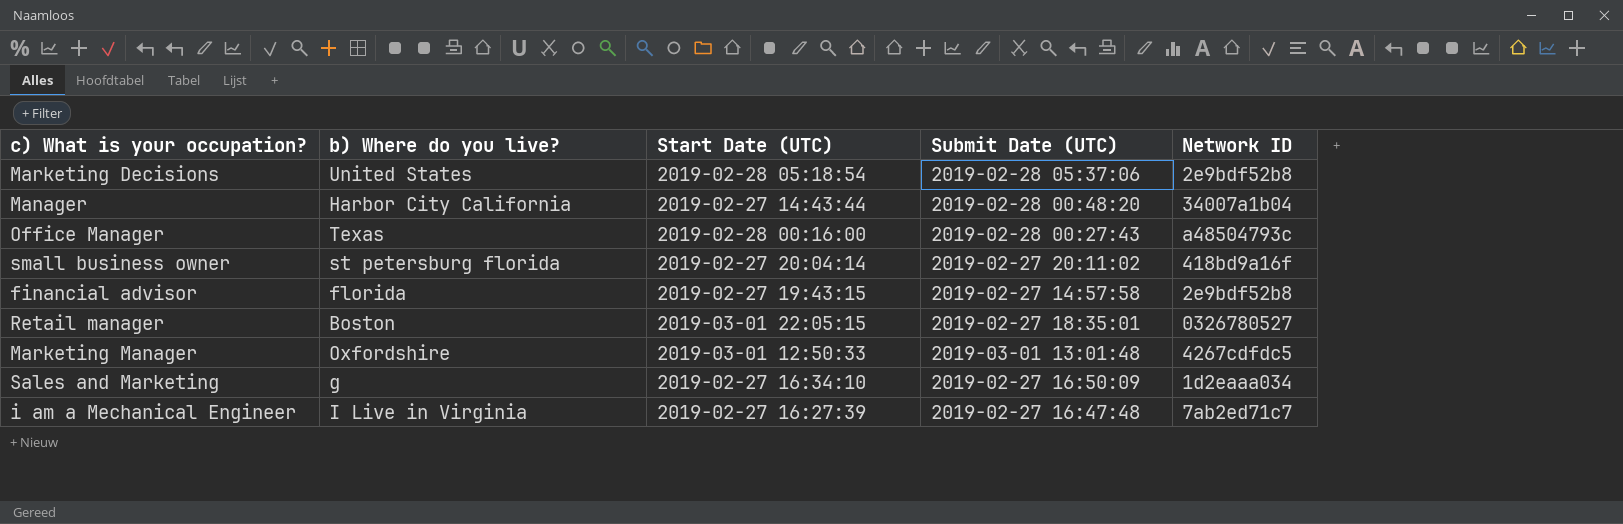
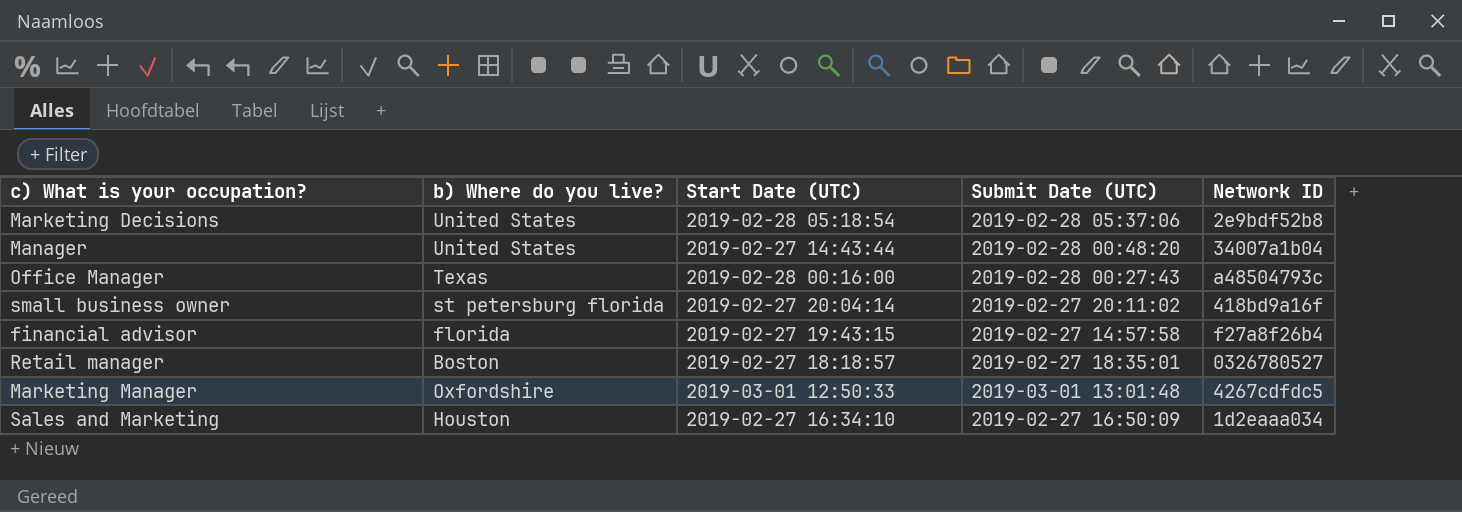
row i am a Mechanical Engineer: I Live in Virginia | 2019-02-27 16:27:39 | 2019-02-27 16:47:48 | 7ab2ed71c7 -> none
Manager | b) Where do you live?: Harbor City California -> United States
financial advisor | Network ID: 2e9bdf52b8 -> f27a8f26b4
Retail manager | Start Date (UTC): 2019-03-01 22:05:15 -> 2019-02-27 18:18:57
Sales and Marketing | b) Where do you live?: g -> Houston

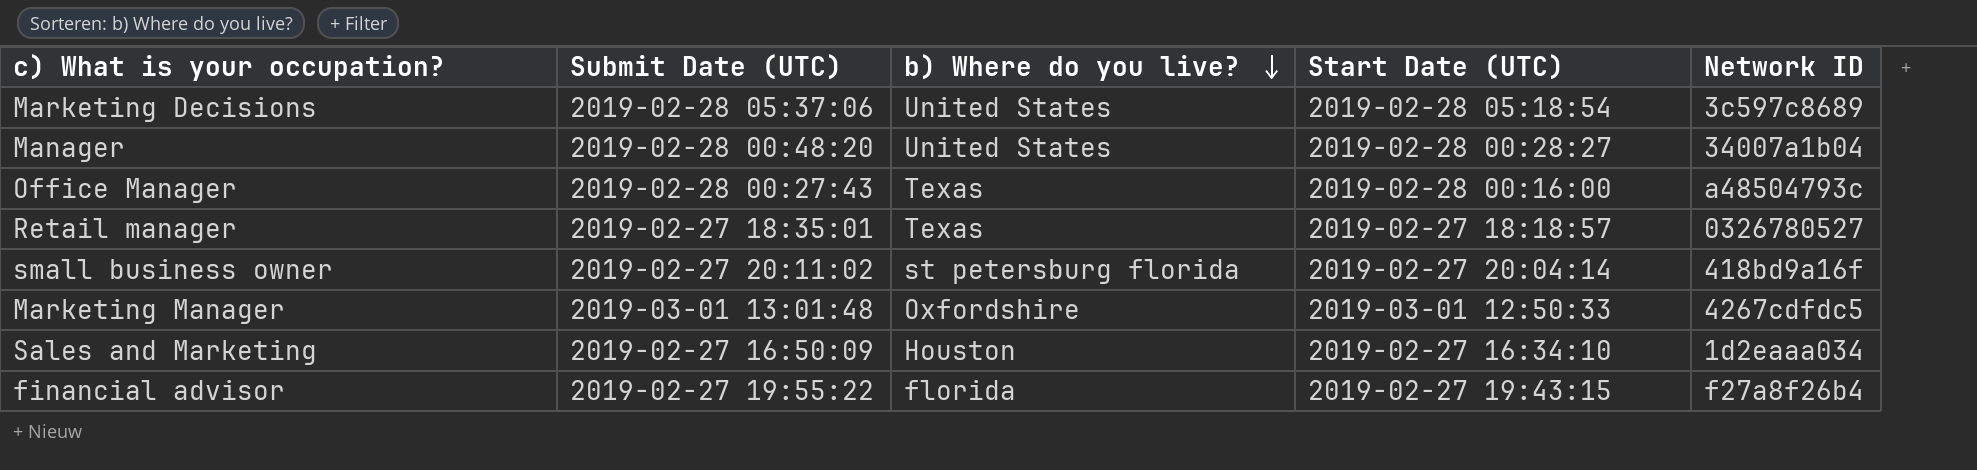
row order: none -> b) Where do you live? descending
column Submit Date (UTC) | position: 4 -> 2
Marketing Decisions | Network ID: 2e9bdf52b8 -> 3c597c8689
Manager | Start Date (UTC): 2019-02-27 14:43:44 -> 2019-02-28 00:28:27
Retail manager | b) Where do you live?: Boston -> Texas
financial advisor | Submit Date (UTC): 2019-02-27 14:57:58 -> 2019-02-27 19:55:22

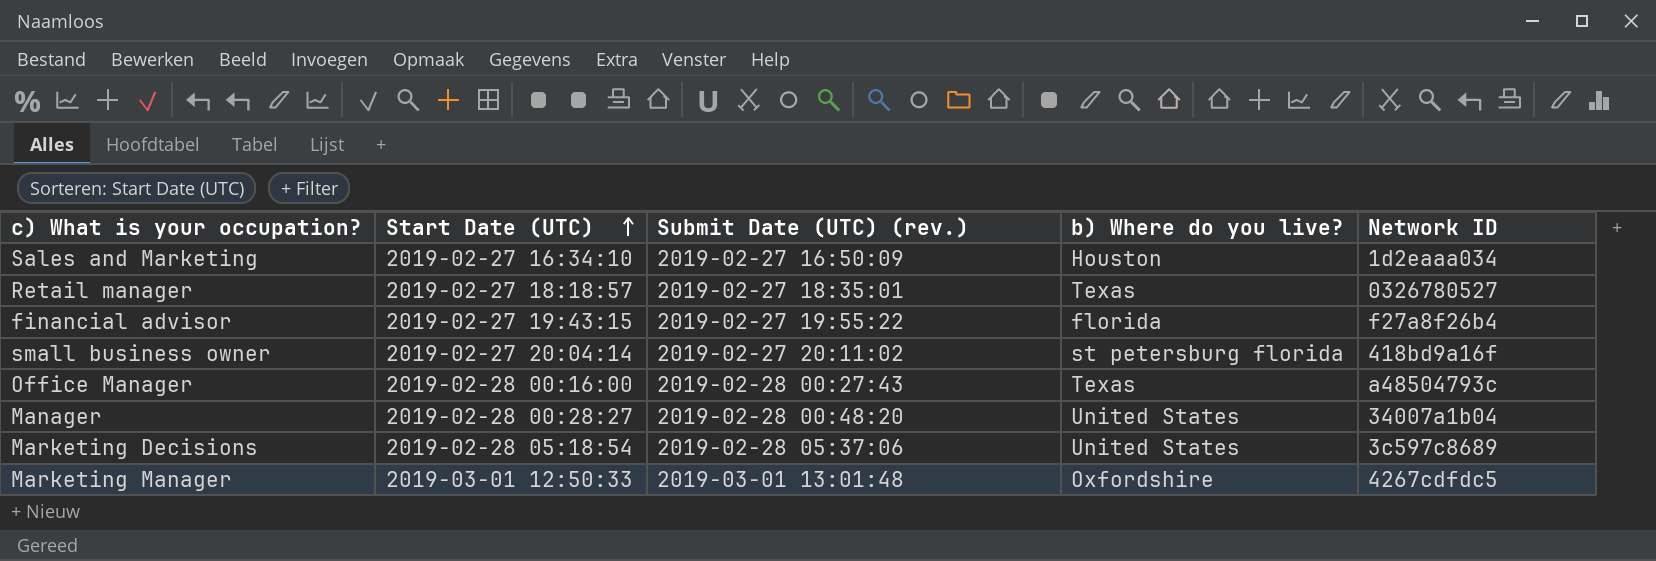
row order: b) Where do you live? descending -> Start Date (UTC) ascending
column Start Date (UTC) | position: 4 -> 2
column name: Submit Date (UTC) -> Submit Date (UTC) (rev.)

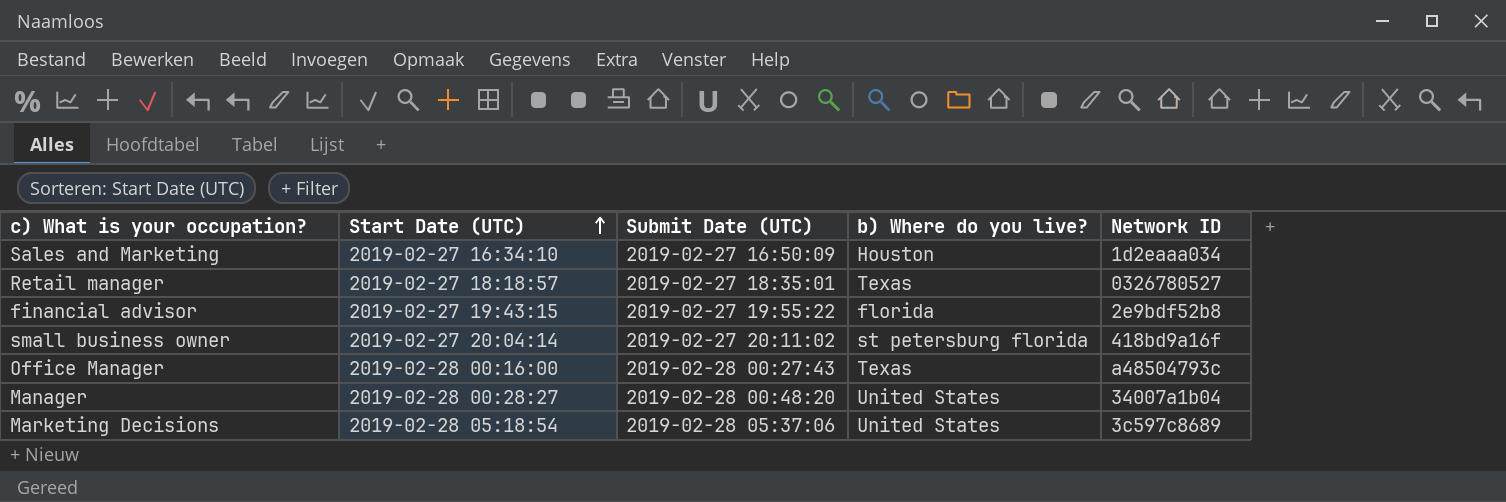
column name: Submit Date (UTC) (rev.) -> Submit Date (UTC)
row Marketing Manager: 2019-03-01 12:50:33 | 2019-03-01 13:01:48 | Oxfordshire | 4267cdfdc5 -> none
financial advisor | Network ID: f27a8f26b4 -> 2e9bdf52b8

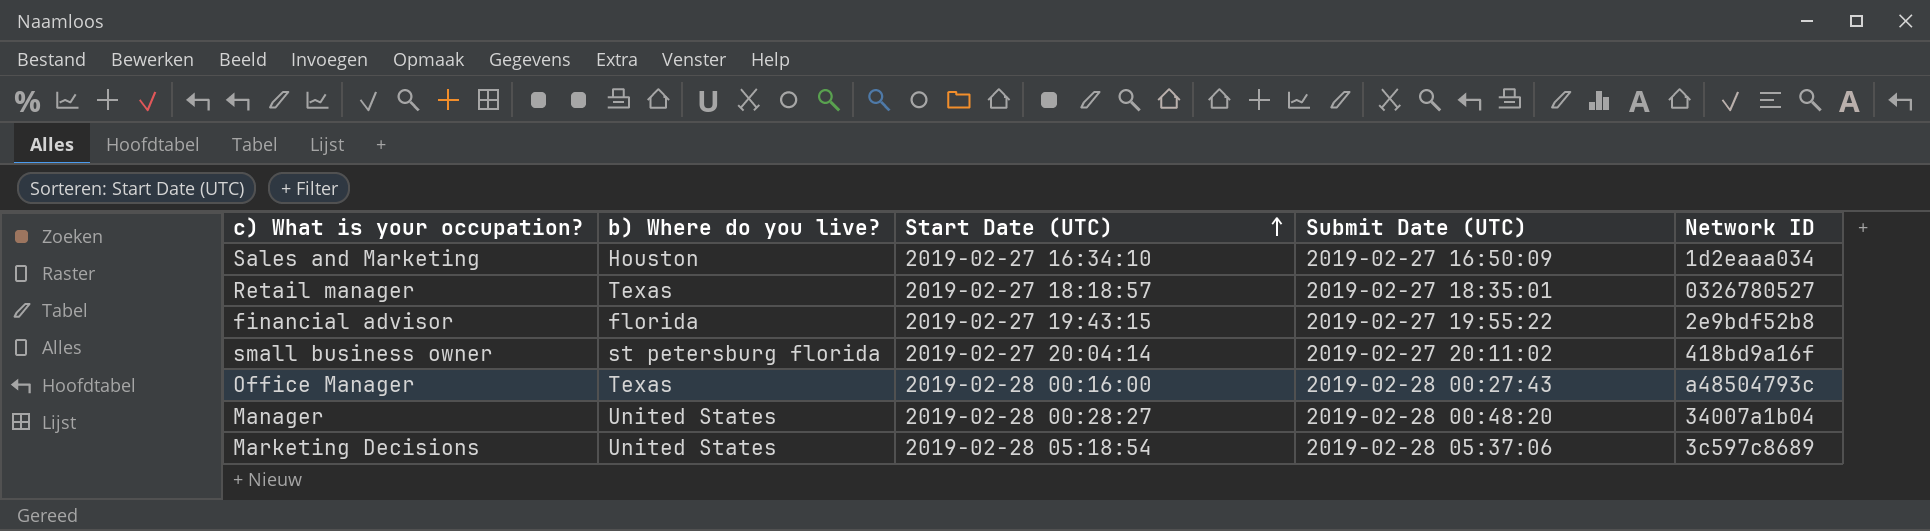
column b) Where do you live? | position: 4 -> 2

